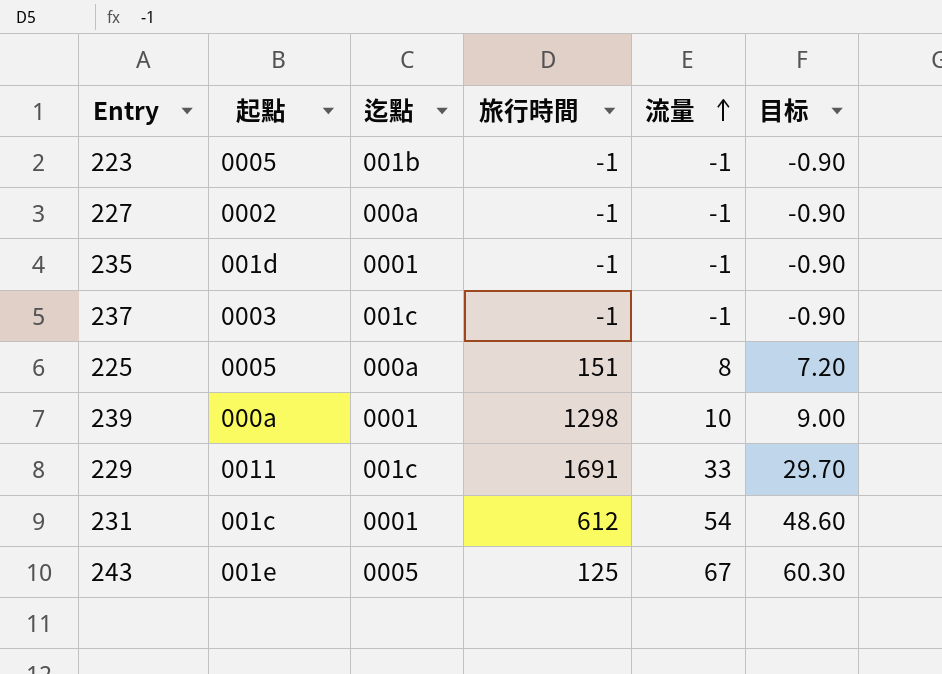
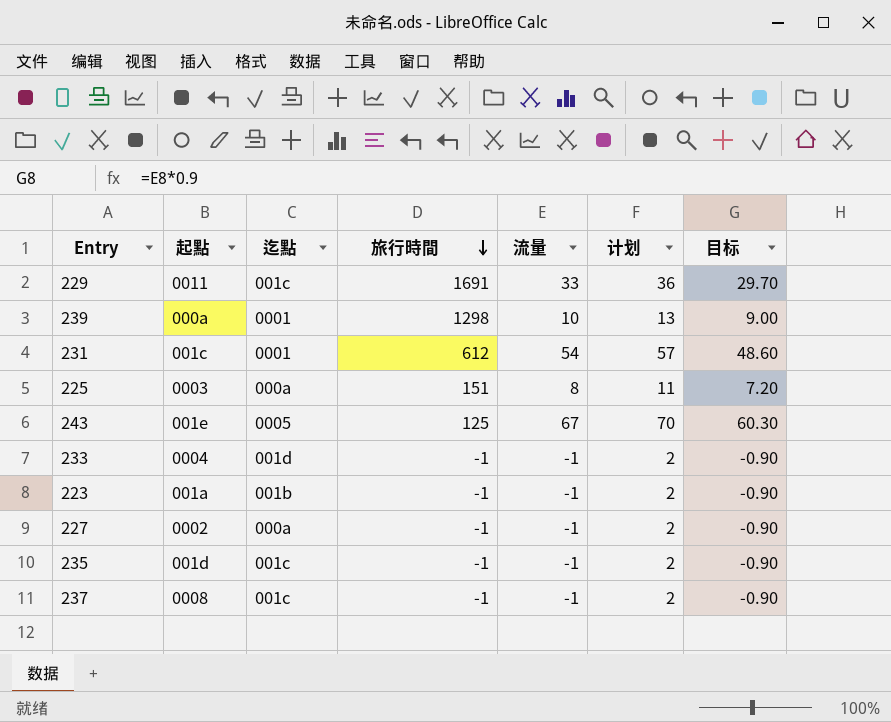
row order: 流量 ascending -> 旅行時間 descending
column 计划 | formula: none -> [流量] + 3
225 | 起點: 0005 -> 0003
row 233: none -> 0004 | 001d | -1 | -1 | 2 | -0.90
223 | 起點: 0005 -> 001a
235 | 迄點: 0001 -> 001c
237 | 起點: 0003 -> 0008

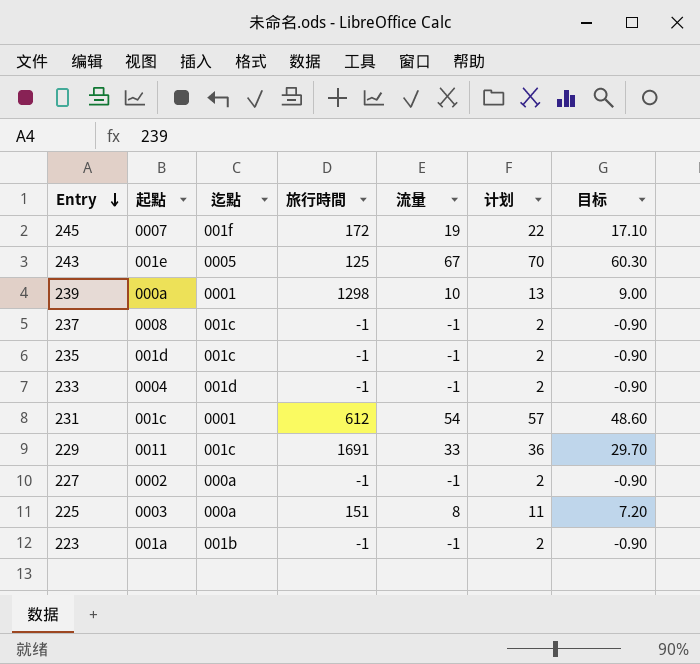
row order: 旅行時間 descending -> Entry descending
row 245: none -> 0007 | 001f | 172 | 19 | 22 | 17.10

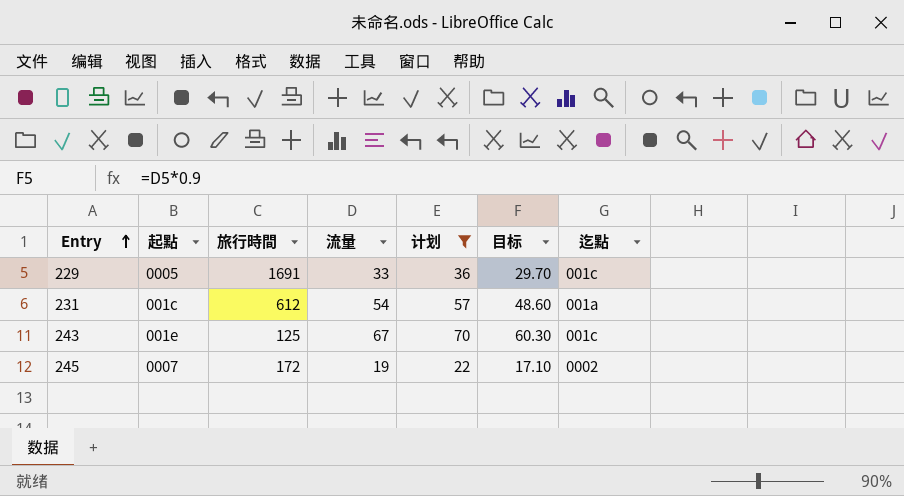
filter: none -> 计划 >= 22
row order: Entry descending -> Entry ascending
column 迄點 | position: 3 -> 7
229 | 起點: 0011 -> 0005
231 | 迄點: 0001 -> 001a
243 | 迄點: 0005 -> 001c
245 | 迄點: 001f -> 0002

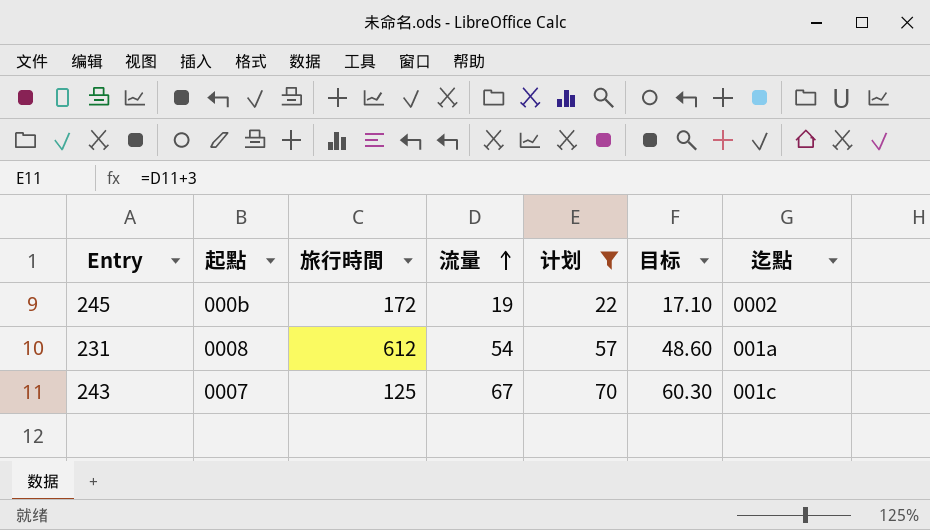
row order: Entry ascending -> 流量 ascending
row 229: 0005 | 1691 | 33 | 36 | 29.70 | 001c -> none
245 | 起點: 0007 -> 000b
231 | 起點: 001c -> 0008
243 | 起點: 001e -> 0007

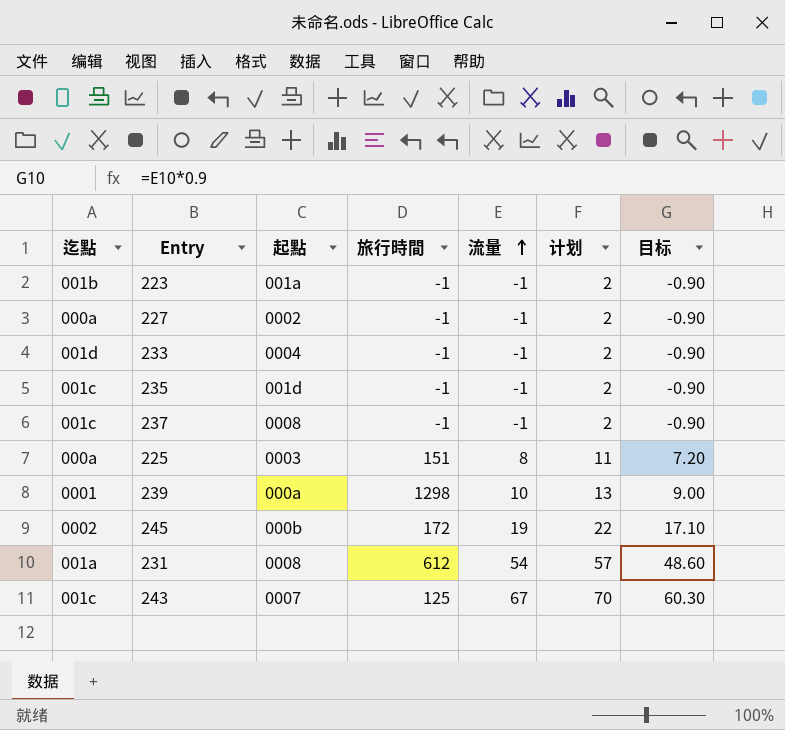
filter: 计划 >= 22 -> none
column 迄點 | position: 7 -> 1

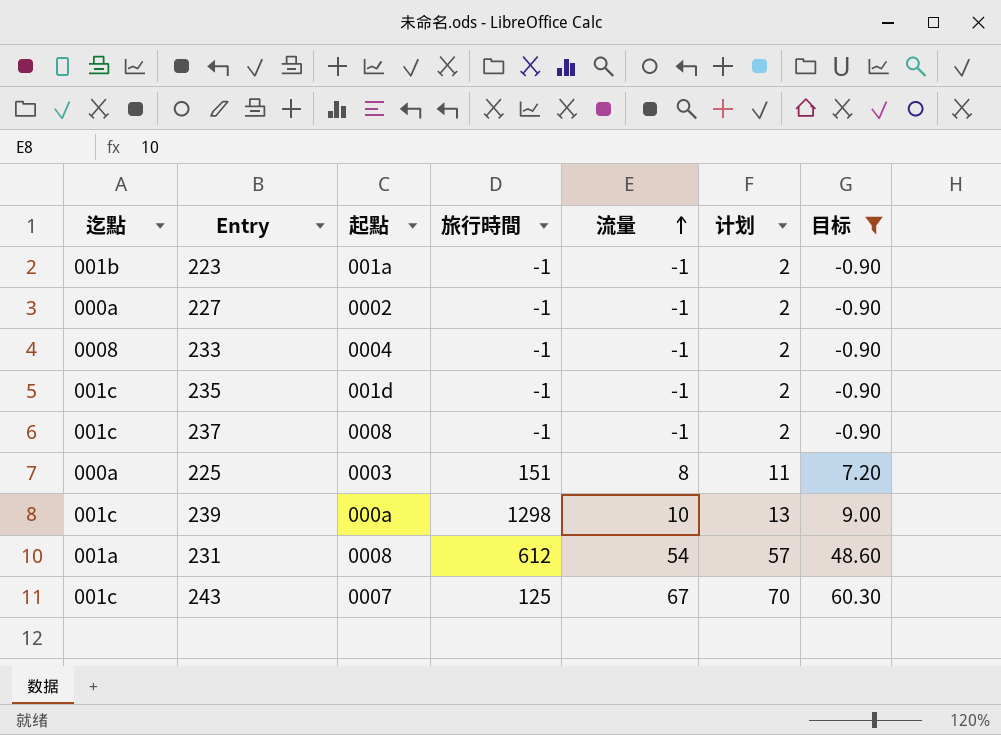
filter: none -> 目标 != 17.10
233 | 迄點: 001d -> 0008
239 | 迄點: 0001 -> 001c

